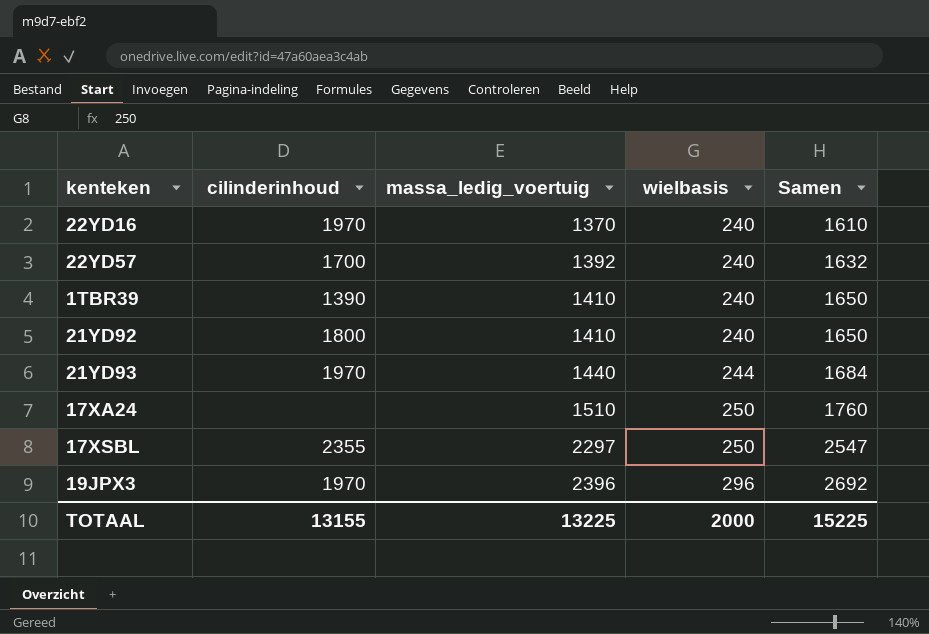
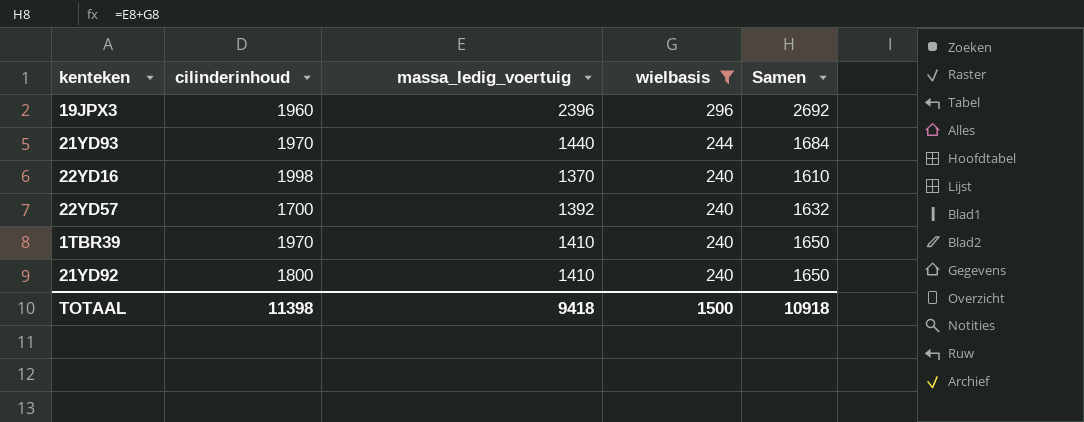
filter: none -> wielbasis != 250
row order: massa_ledig_voertuig ascending -> wielbasis descending
19JPX3 | cilinderinhoud: 1970 -> 1960
22YD16 | cilinderinhoud: 1970 -> 1998
1TBR39 | cilinderinhoud: 1390 -> 1970
TOTAAL | cilinderinhoud: 13155 -> 11398
TOTAAL | massa_ledig_voertuig: 13225 -> 9418
TOTAAL | wielbasis: 2000 -> 1500
TOTAAL | Samen: 15225 -> 10918

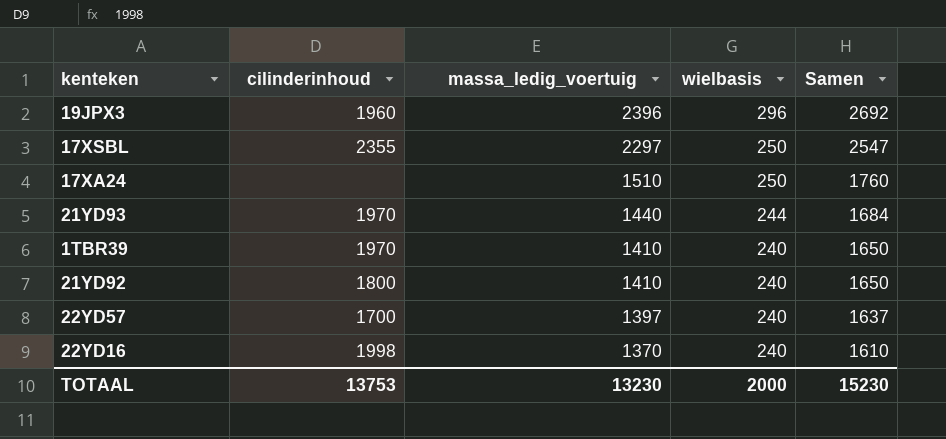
filter: wielbasis != 250 -> none
row order: wielbasis descending -> massa_ledig_voertuig descending
22YD57 | massa_ledig_voertuig: 1392 -> 1397
22YD57 | Samen: 1632 -> 1637
TOTAAL | cilinderinhoud: 11398 -> 13753
TOTAAL | massa_ledig_voertuig: 9418 -> 13230
TOTAAL | wielbasis: 1500 -> 2000
TOTAAL | Samen: 10918 -> 15230

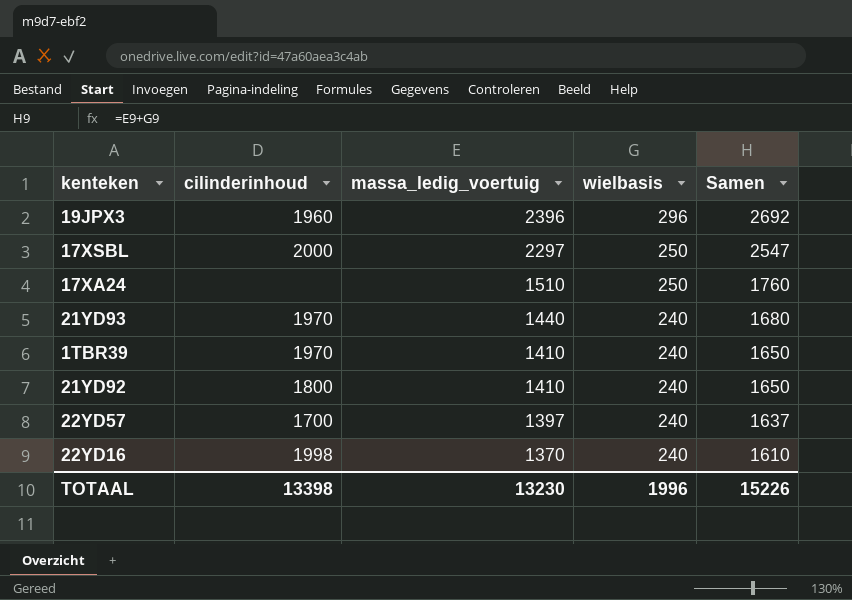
17XSBL | cilinderinhoud: 2355 -> 2000
21YD93 | wielbasis: 244 -> 240
21YD93 | Samen: 1684 -> 1680
TOTAAL | cilinderinhoud: 13753 -> 13398
TOTAAL | wielbasis: 2000 -> 1996
TOTAAL | Samen: 15230 -> 15226

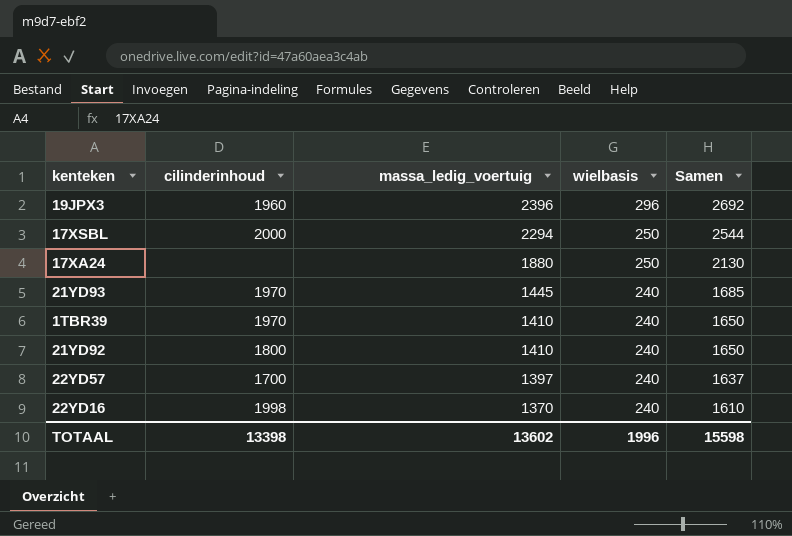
17XSBL | massa_ledig_voertuig: 2297 -> 2294
17XSBL | Samen: 2547 -> 2544
17XA24 | massa_ledig_voertuig: 1510 -> 1880
17XA24 | Samen: 1760 -> 2130
21YD93 | massa_ledig_voertuig: 1440 -> 1445
21YD93 | Samen: 1680 -> 1685
TOTAAL | massa_ledig_voertuig: 13230 -> 13602
TOTAAL | Samen: 15226 -> 15598

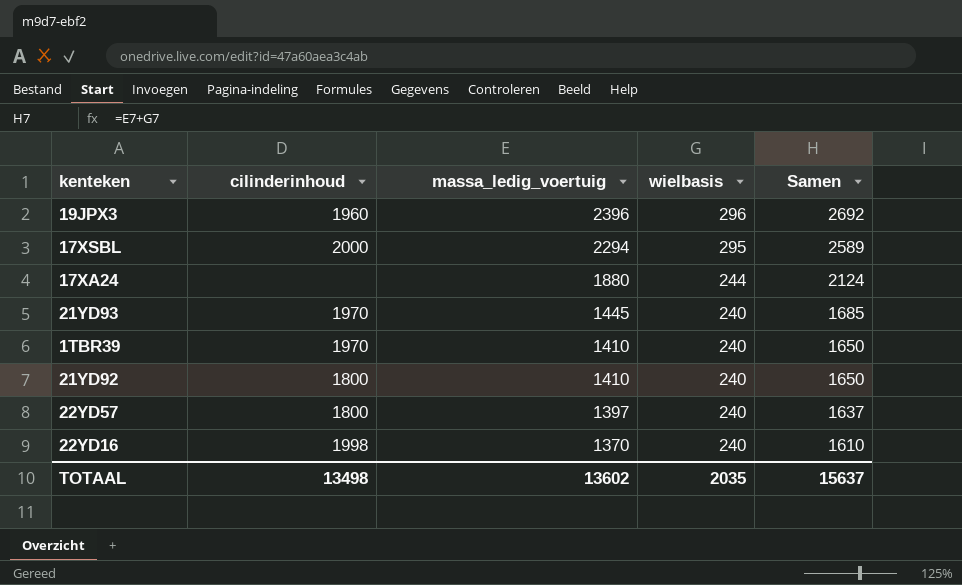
17XSBL | wielbasis: 250 -> 295
17XSBL | Samen: 2544 -> 2589
17XA24 | wielbasis: 250 -> 244
17XA24 | Samen: 2130 -> 2124
22YD57 | cilinderinhoud: 1700 -> 1800
TOTAAL | cilinderinhoud: 13398 -> 13498
TOTAAL | wielbasis: 1996 -> 2035
TOTAAL | Samen: 15598 -> 15637

